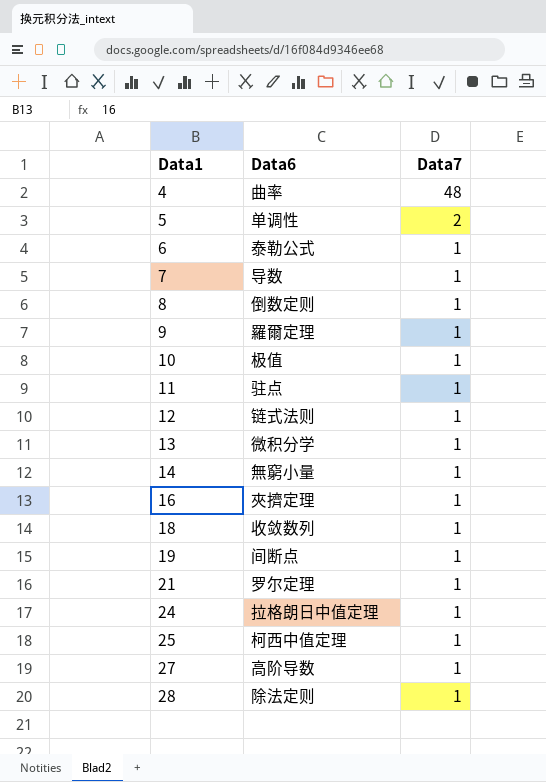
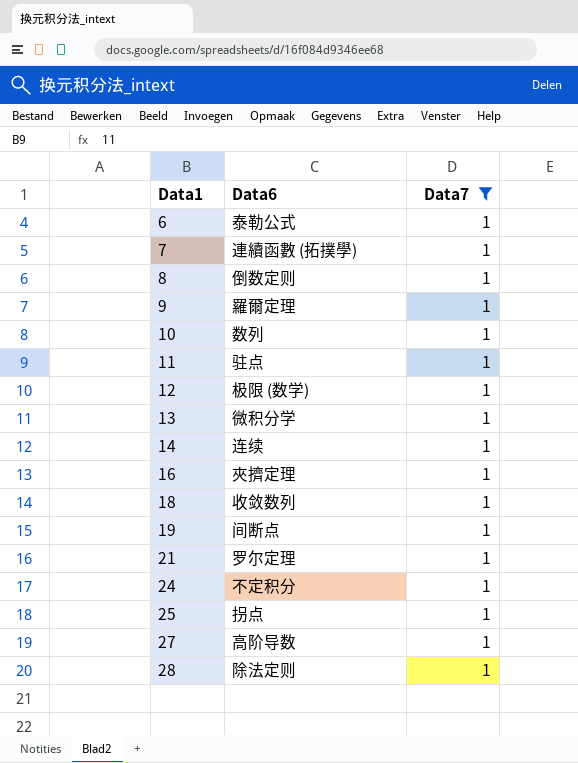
filter: none -> Data7 = 1
7 | Data6: 导数 -> 連續函數 (拓撲學)
10 | Data6: 极值 -> 数列
12 | Data6: 链式法则 -> 极限 (数学)
14 | Data6: 無窮小量 -> 连续
24 | Data6: 拉格朗日中值定理 -> 不定积分
25 | Data6: 柯西中值定理 -> 拐点

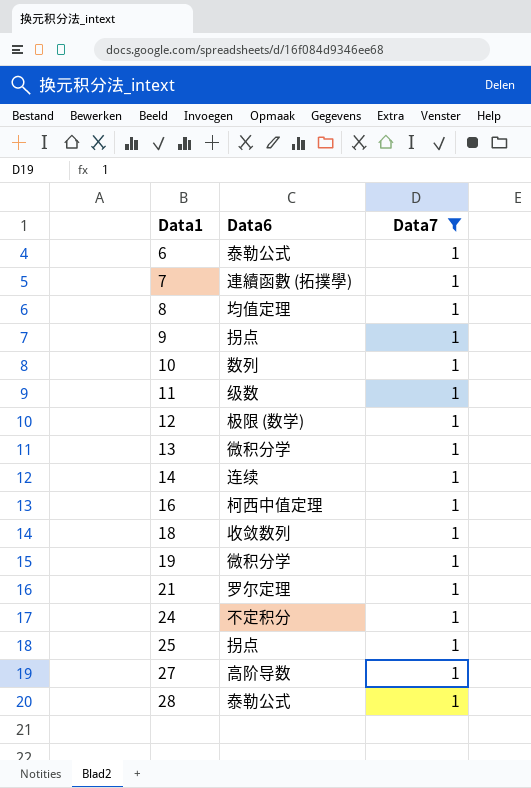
8 | Data6: 倒数定则 -> 均值定理
9 | Data6: 羅爾定理 -> 拐点
11 | Data6: 驻点 -> 级数
16 | Data6: 夾擠定理 -> 柯西中值定理
19 | Data6: 间断点 -> 微积分学
28 | Data6: 除法定则 -> 泰勒公式

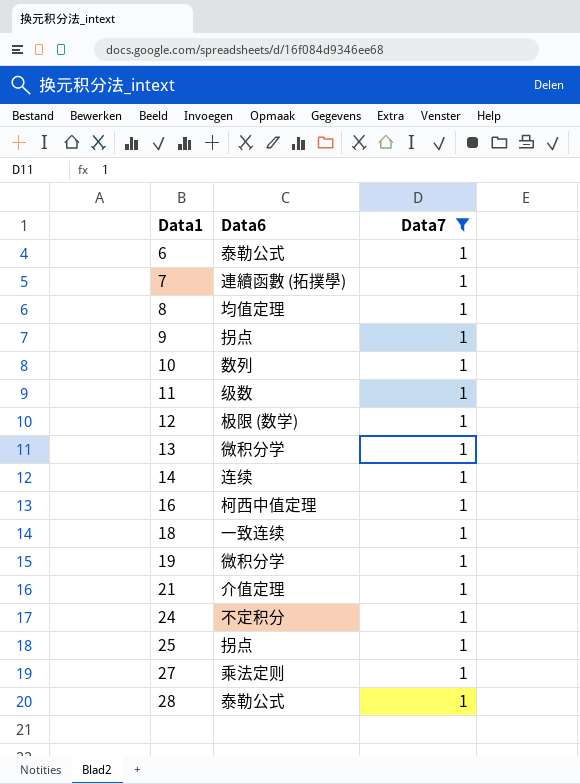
18 | Data6: 收敛数列 -> 一致连续
21 | Data6: 罗尔定理 -> 介值定理
27 | Data6: 高阶导数 -> 乘法定则

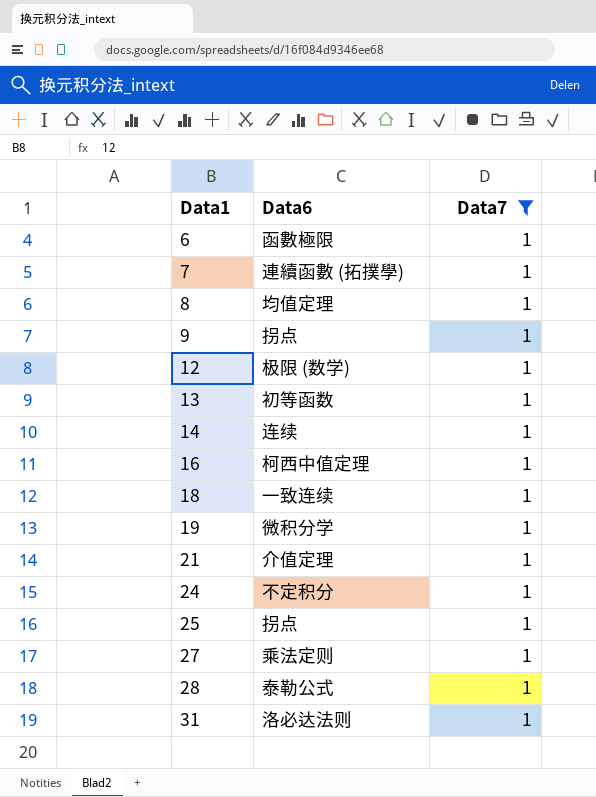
row 10: 数列 | 1 -> none
row 11: 级数 | 1 -> none
6 | Data6: 泰勒公式 -> 函數極限
13 | Data6: 微积分学 -> 初等函数
row 31: none -> 洛必达法则 | 1

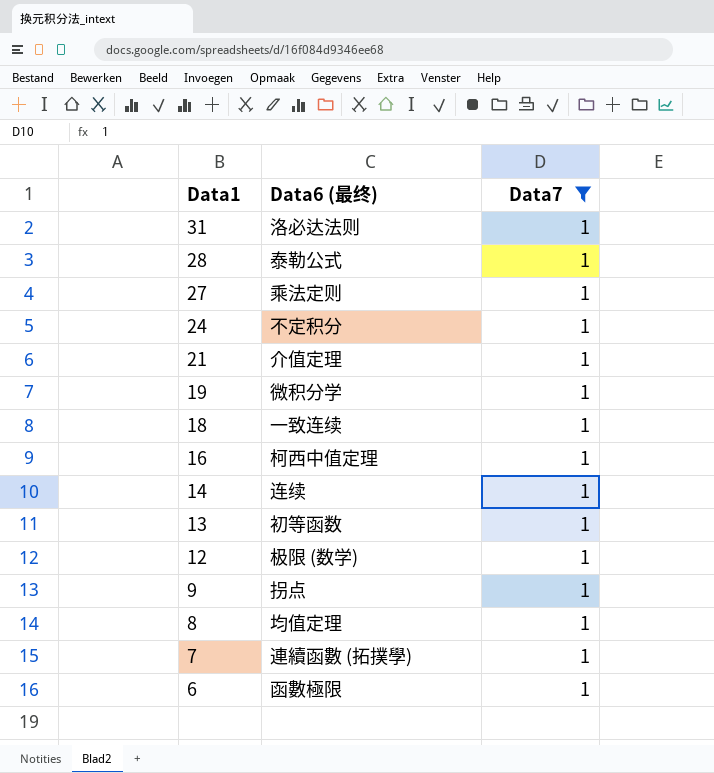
row order: Data1 ascending -> Data1 descending
column name: Data6 -> Data6 (最终)
row 25: 拐点 | 1 -> none

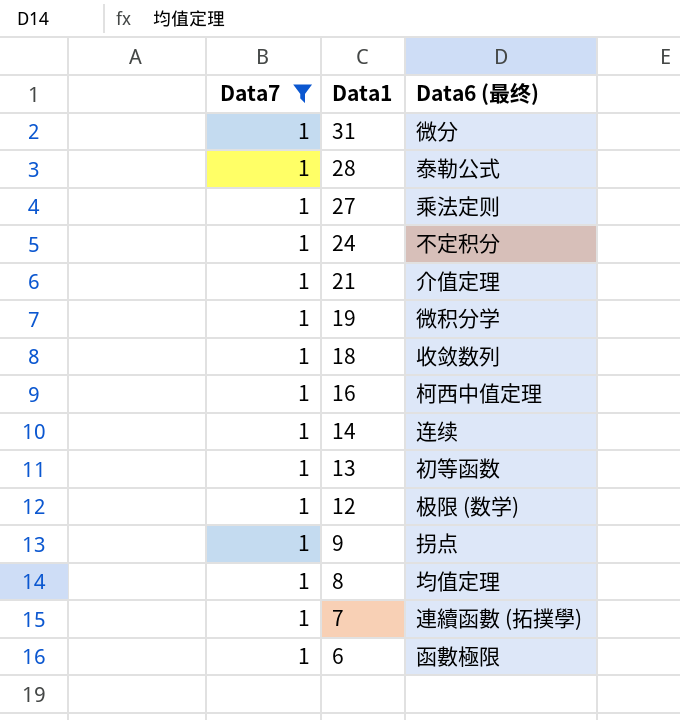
column Data7 | position: 3 -> 1
31 | Data6 (最终): 洛必达法则 -> 微分
18 | Data6 (最终): 一致连续 -> 收敛数列

